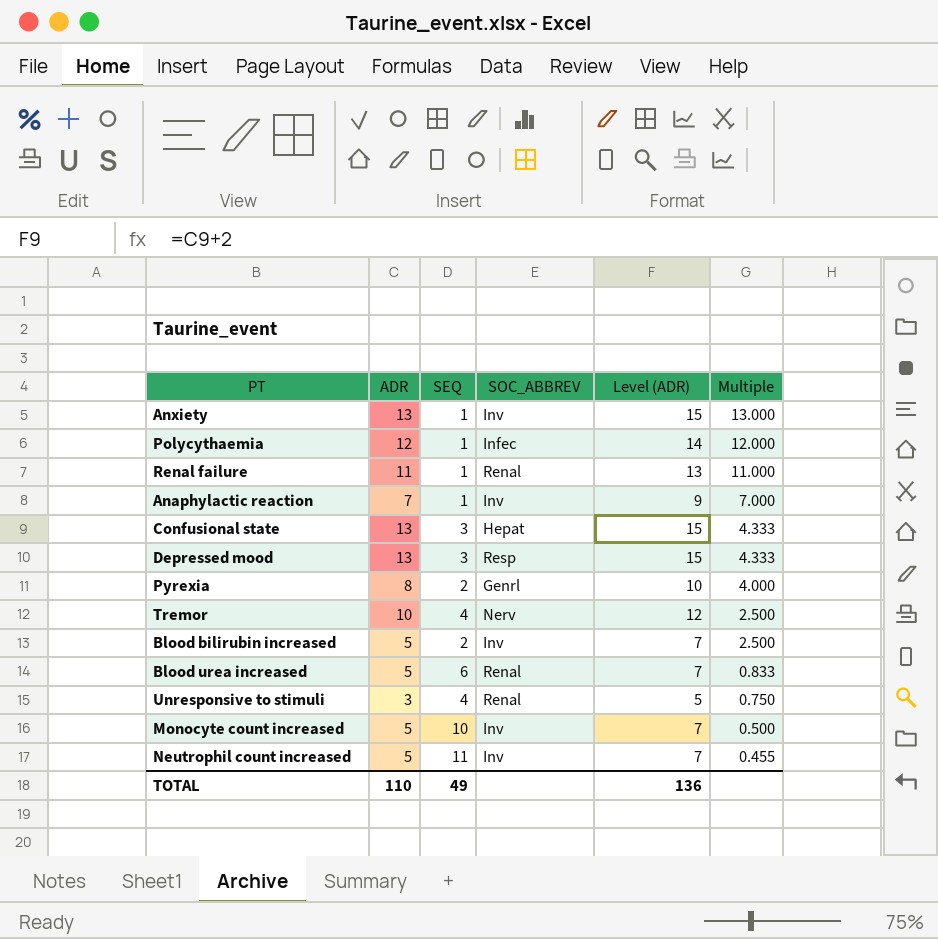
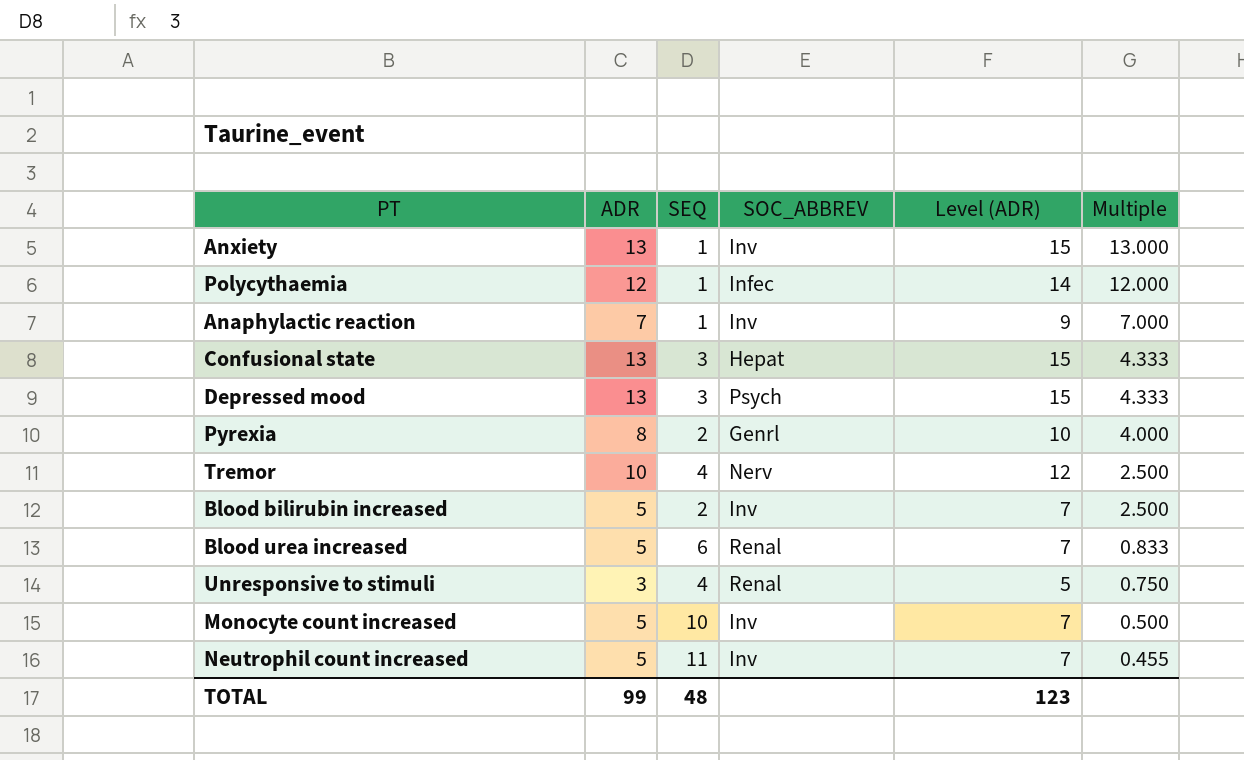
row Renal failure: 11 | 1 | Renal | 13 | 11.000 -> none
Depressed mood | SOC_ABBREV: Resp -> Psych
TOTAL | ADR: 110 -> 99
TOTAL | SEQ: 49 -> 48
TOTAL | Level (ADR): 136 -> 123

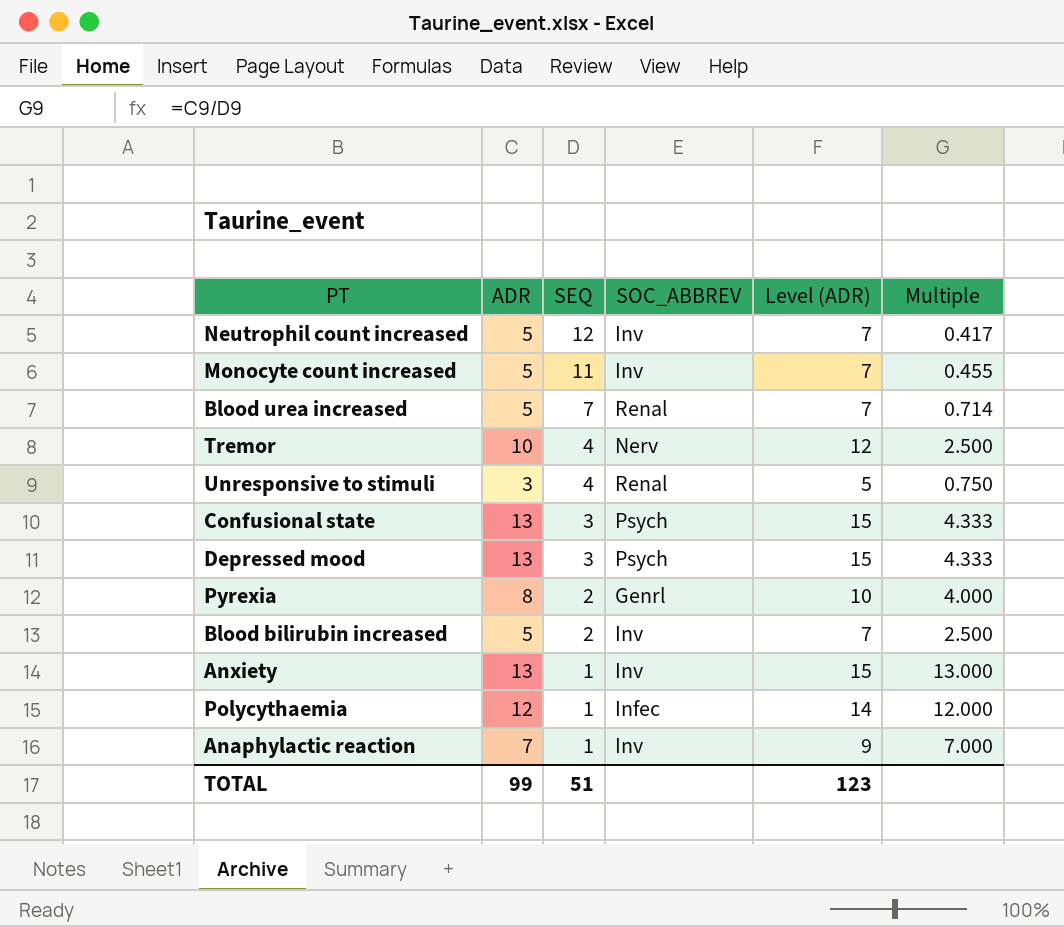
row order: Multiple descending -> SEQ descending
Neutrophil count increased | SEQ: 11 -> 12
Neutrophil count increased | Multiple: 0.455 -> 0.417
Monocyte count increased | SEQ: 10 -> 11
Monocyte count increased | Multiple: 0.500 -> 0.455
Blood urea increased | SEQ: 6 -> 7
Blood urea increased | Multiple: 0.833 -> 0.714
Confusional state | SOC_ABBREV: Hepat -> Psych
TOTAL | SEQ: 48 -> 51

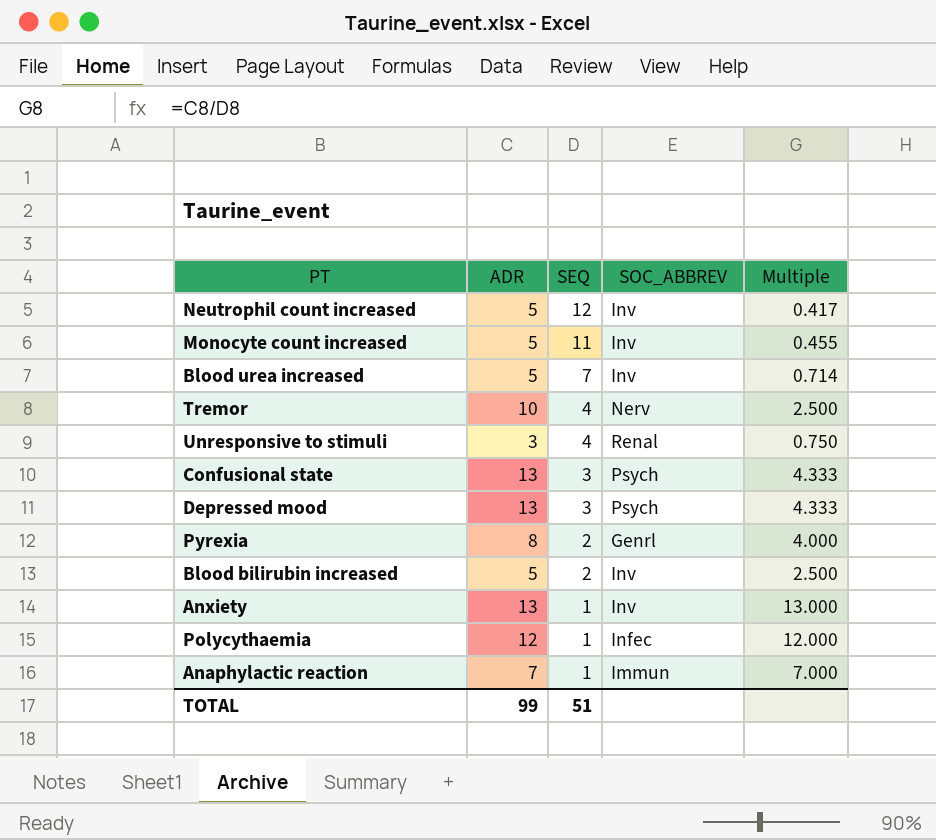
column Level (ADR) | formula: [ADR] + 2 -> none
Blood urea increased | SOC_ABBREV: Renal -> Inv
Anaphylactic reaction | SOC_ABBREV: Inv -> Immun

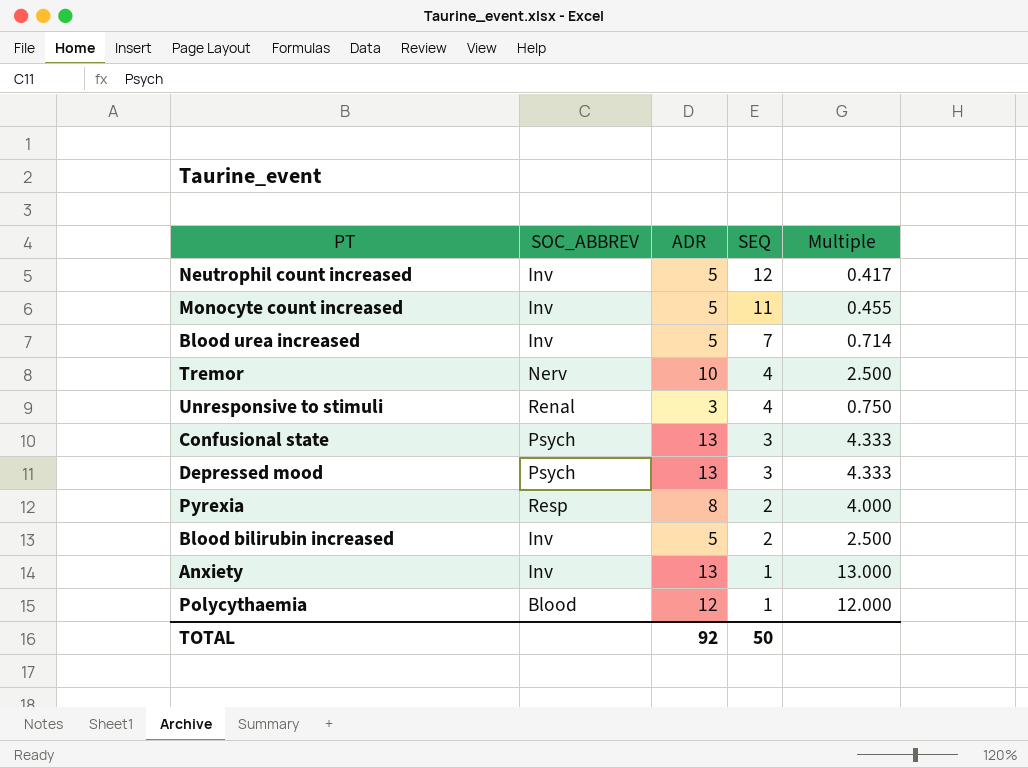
column SOC_ABBREV | position: 4 -> 2
row Anaphylactic reaction: 7 | 1 | Immun | 7.000 -> none
Pyrexia | SOC_ABBREV: Genrl -> Resp
Polycythaemia | SOC_ABBREV: Infec -> Blood
TOTAL | ADR: 99 -> 92
TOTAL | SEQ: 51 -> 50

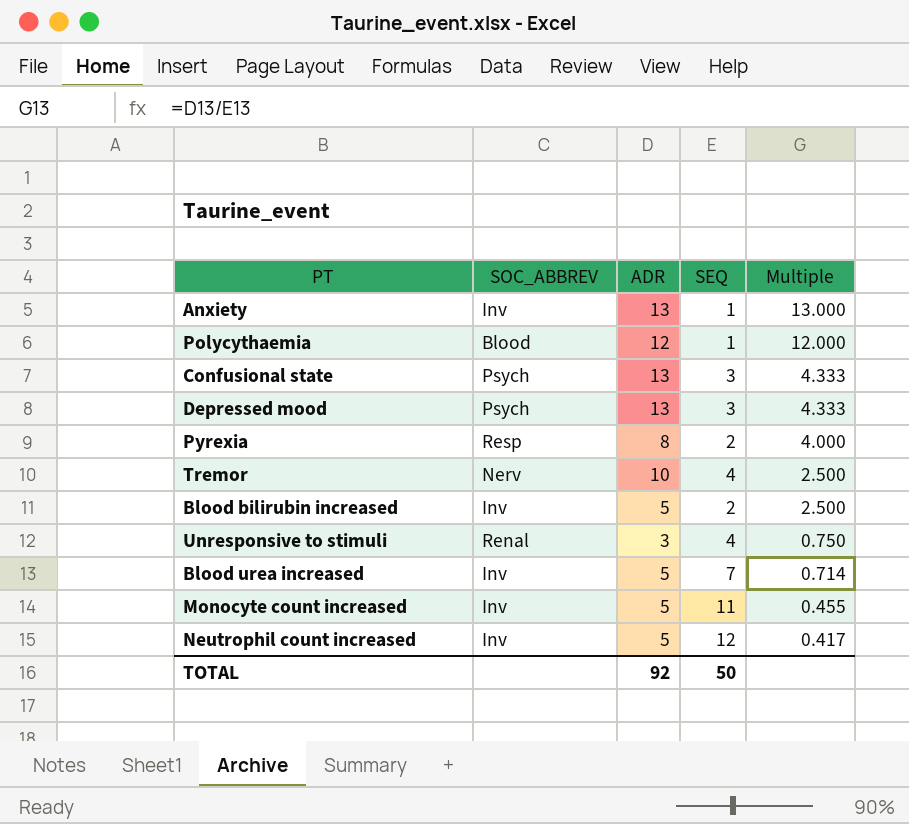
row order: SEQ descending -> Multiple descending

